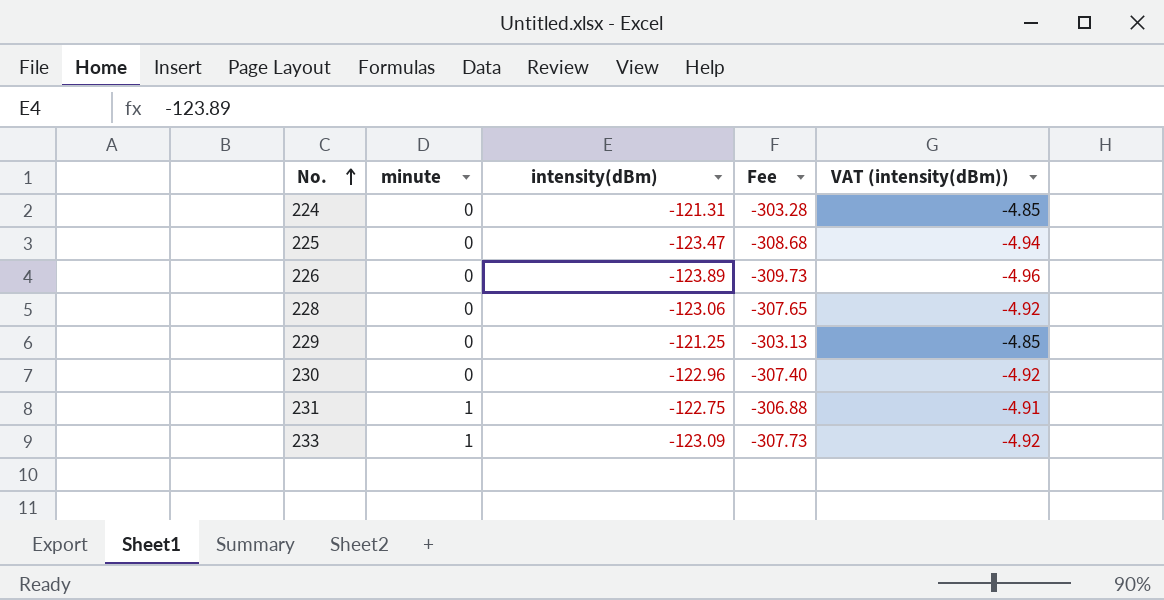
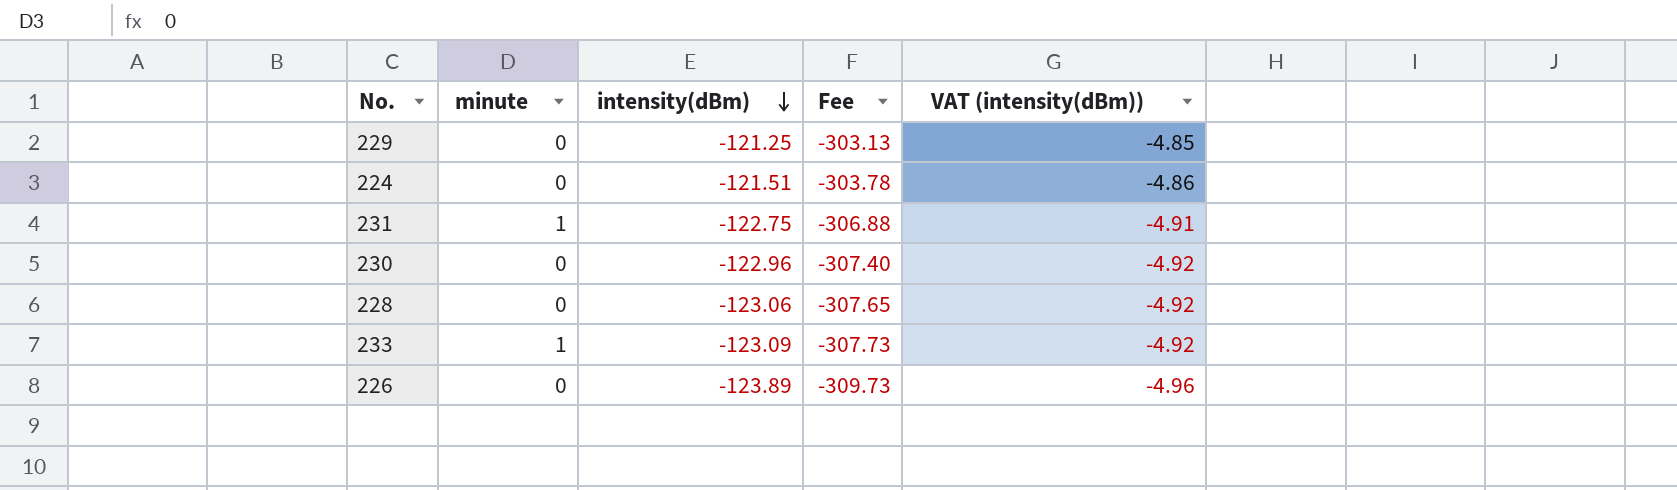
row order: No. ascending -> intensity(dBm) descending
row 225: 0 | -123.47 | -308.68 | -4.94 -> none
224 | intensity(dBm): -121.31 -> -121.51
224 | Fee: -303.28 -> -303.78
224 | VAT (intensity(dBm)): -4.85 -> -4.86

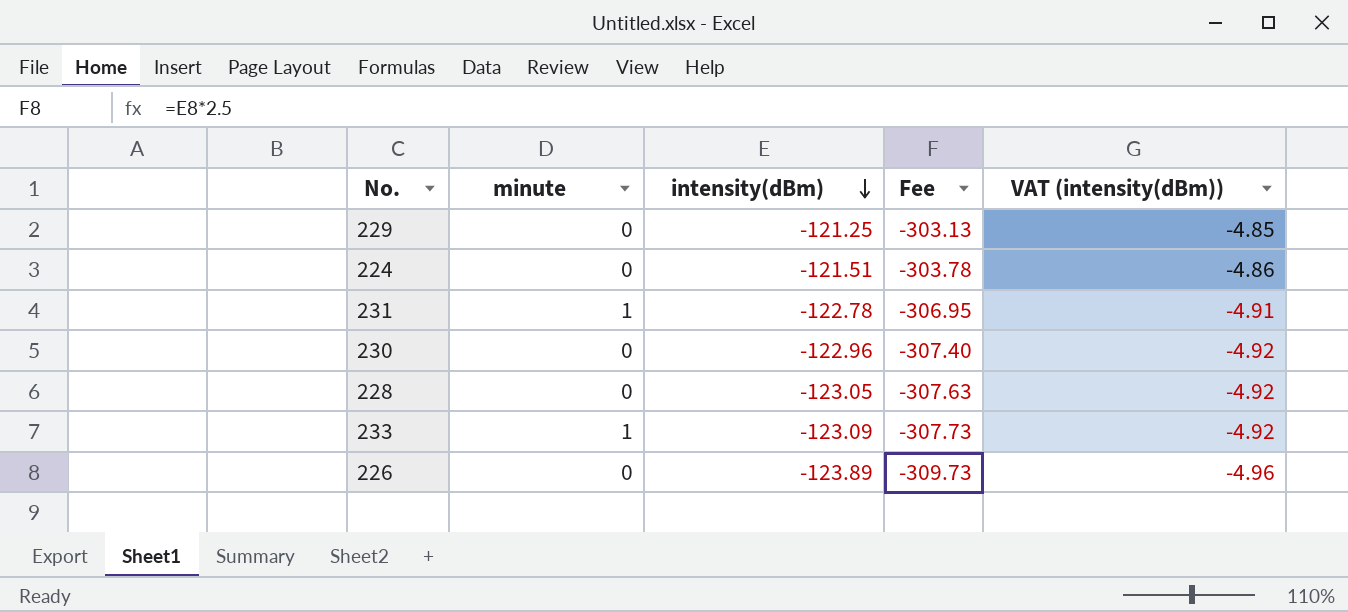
231 | intensity(dBm): -122.75 -> -122.78
231 | Fee: -306.88 -> -306.95
228 | intensity(dBm): -123.06 -> -123.05
228 | Fee: -307.65 -> -307.63

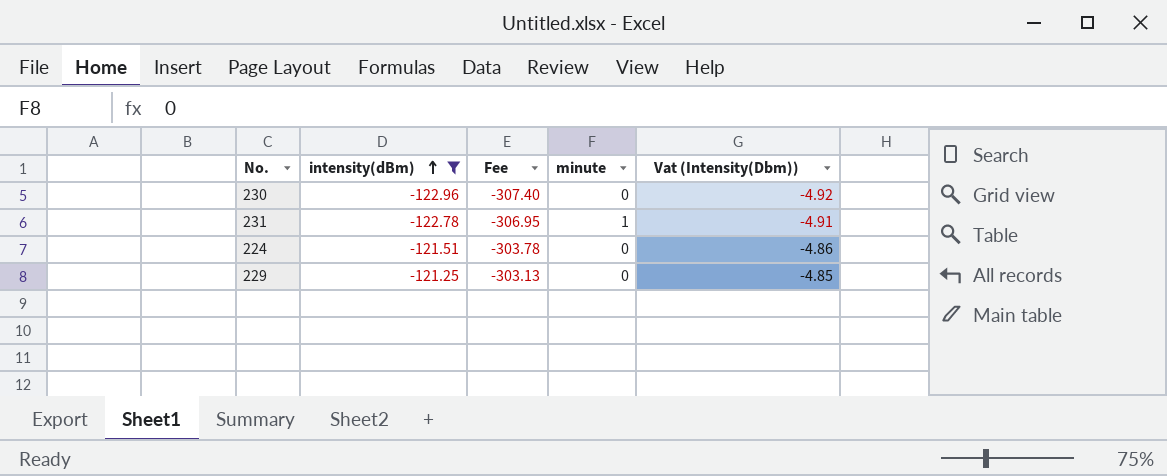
filter: none -> intensity(dBm) >= -122.96
row order: intensity(dBm) descending -> intensity(dBm) ascending
column minute | position: 2 -> 4
column name: VAT (intensity(dBm)) -> Vat (Intensity(Dbm))

